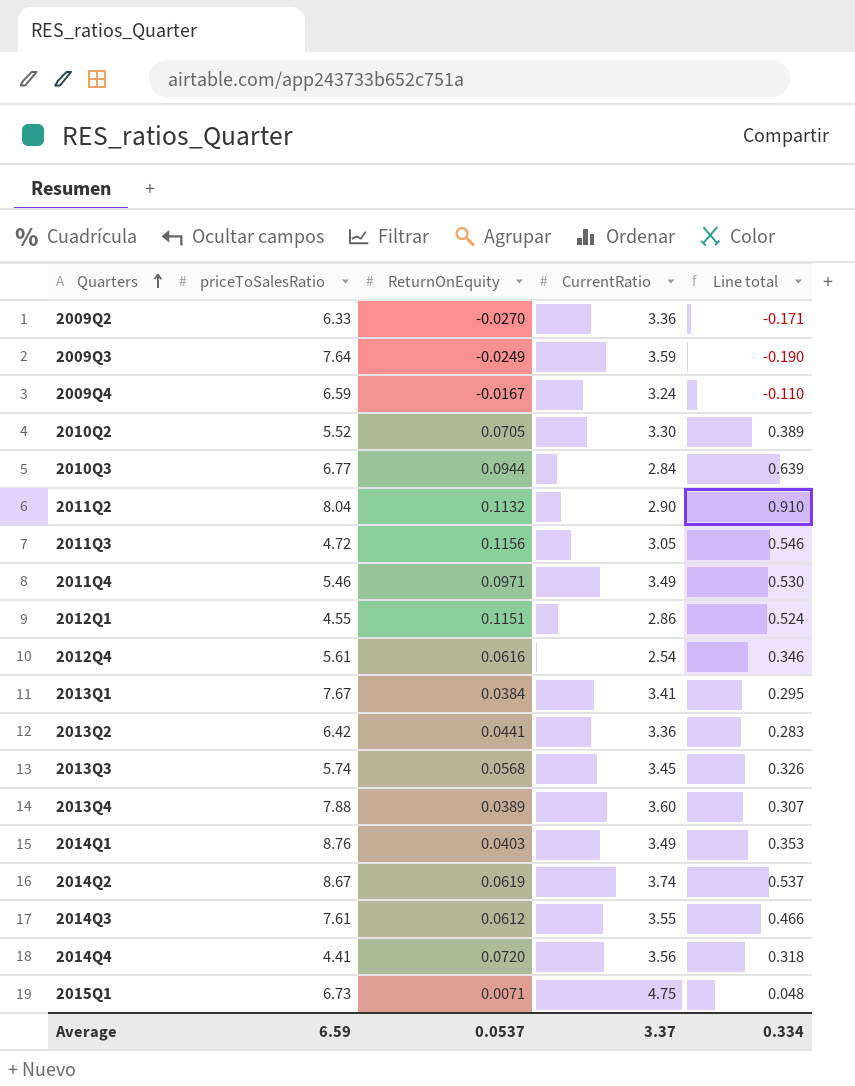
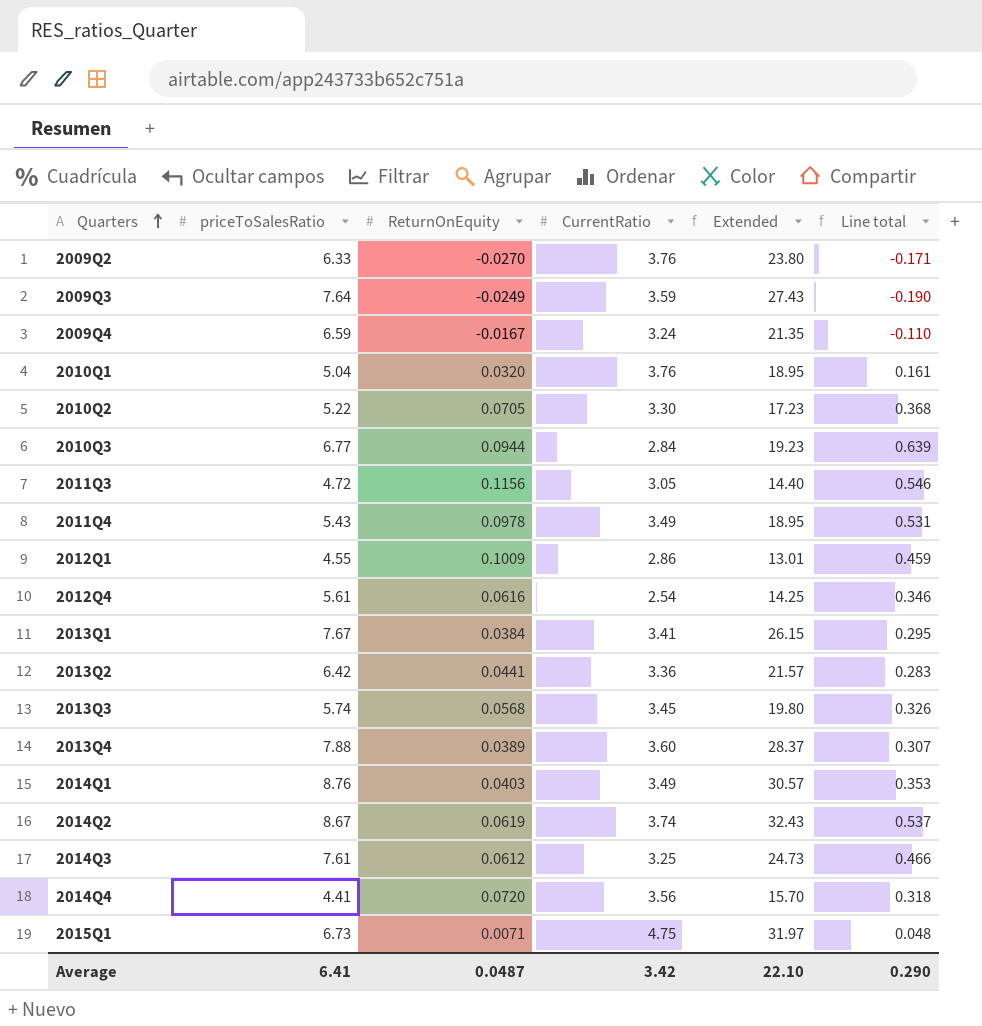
column Extended | formula: none -> [priceToSalesRatio] * [CurrentRatio]
row 2011Q2: 8.04 | 0.1132 | 2.90 | 0.910 -> none
2009Q2 | CurrentRatio: 3.36 -> 3.76
row 2010Q1: none -> 5.04 | 0.0320 | 3.76 | 18.95 | 0.161
2010Q2 | priceToSalesRatio: 5.52 -> 5.22
2010Q2 | Line total: 0.389 -> 0.368
2011Q4 | priceToSalesRatio: 5.46 -> 5.43
2011Q4 | ReturnOnEquity: 0.0971 -> 0.0978
2011Q4 | Line total: 0.530 -> 0.531
2012Q1 | ReturnOnEquity: 0.1151 -> 0.1009
2012Q1 | Line total: 0.524 -> 0.459
2014Q3 | CurrentRatio: 3.55 -> 3.25
Average | priceToSalesRatio: 6.59 -> 6.41
Average | ReturnOnEquity: 0.0537 -> 0.0487
Average | CurrentRatio: 3.37 -> 3.42
Average | Line total: 0.334 -> 0.290

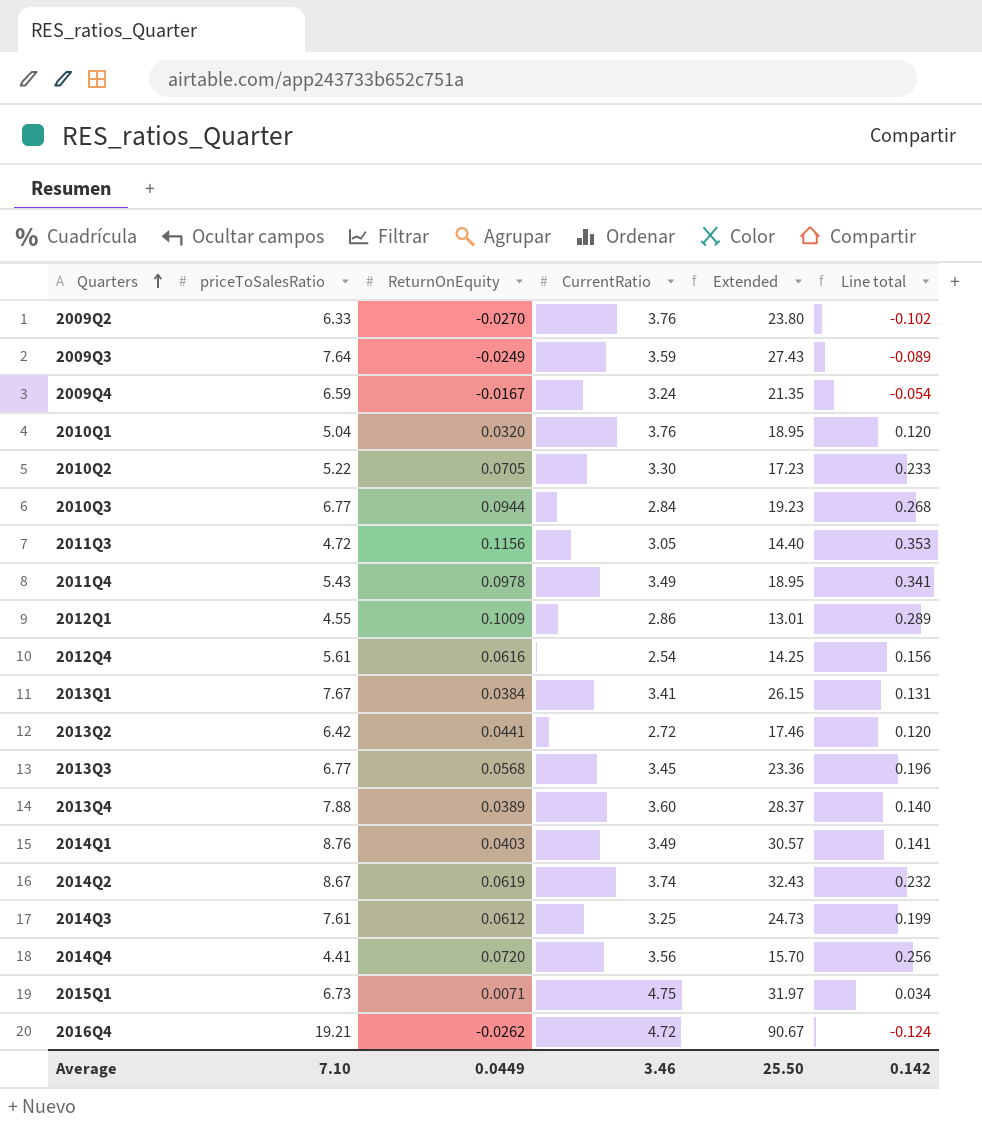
column Line total | formula: [priceToSalesRatio] * [ReturnOnEquity] -> [ReturnOnEquity] * [CurrentRatio]
2013Q2 | CurrentRatio: 3.36 -> 2.72
2013Q2 | Extended: 21.57 -> 17.46
2013Q3 | priceToSalesRatio: 5.74 -> 6.77
2013Q3 | Extended: 19.80 -> 23.36
row 2016Q4: none -> 19.21 | -0.0262 | 4.72 | 90.67 | -0.124
Average | priceToSalesRatio: 6.41 -> 7.10
Average | ReturnOnEquity: 0.0487 -> 0.0449
Average | CurrentRatio: 3.42 -> 3.46
Average | Extended: 22.10 -> 25.50
Average | Line total: 0.290 -> 0.142

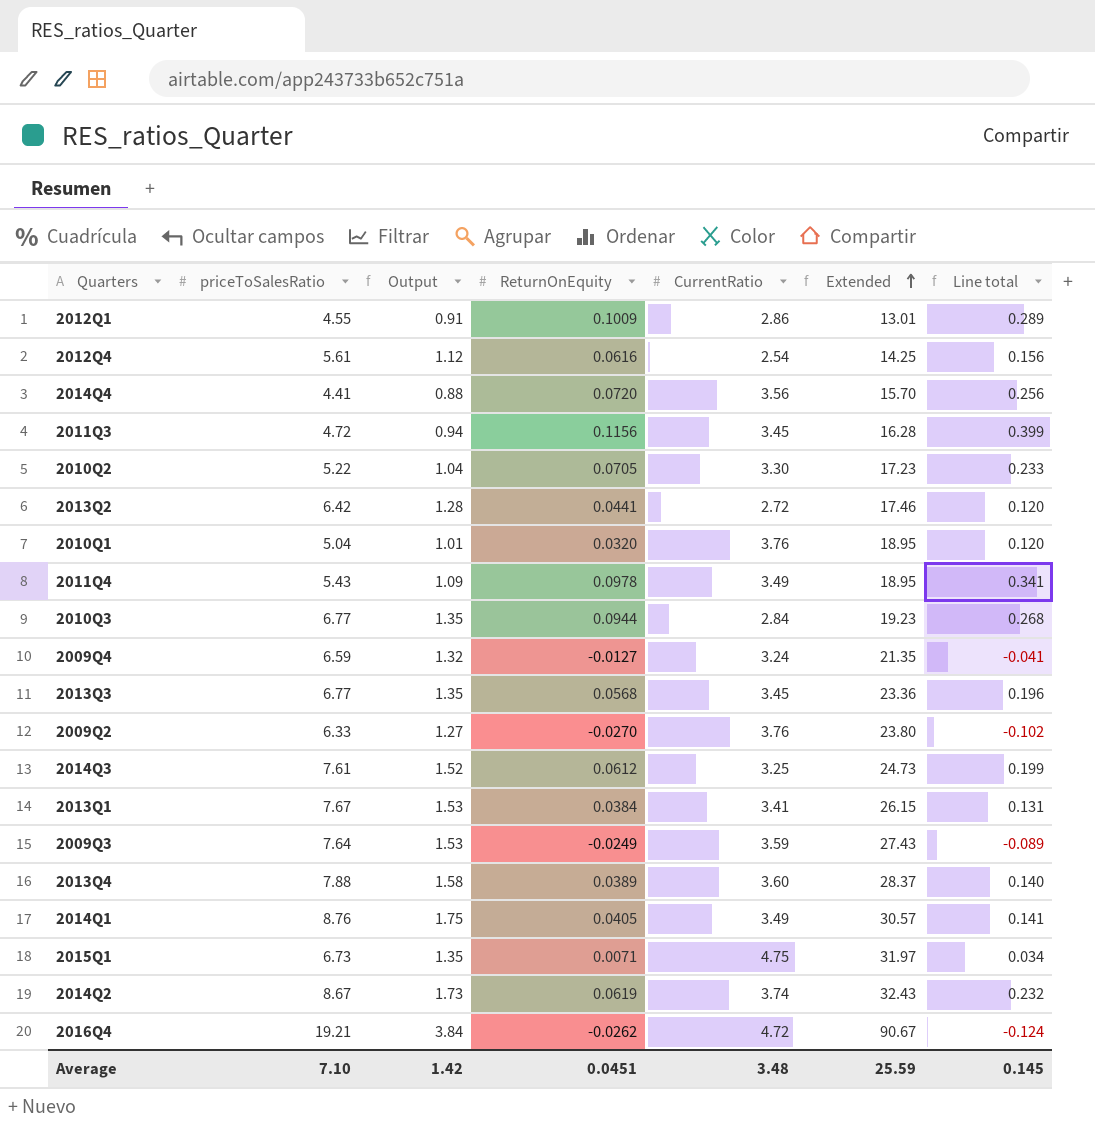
row order: Quarters ascending -> Extended ascending
column Output | formula: none -> [priceToSalesRatio] * 0.2
2011Q3 | CurrentRatio: 3.05 -> 3.45
2011Q3 | Extended: 14.40 -> 16.28
2011Q3 | Line total: 0.353 -> 0.399
2009Q4 | ReturnOnEquity: -0.0167 -> -0.0127
2009Q4 | Line total: -0.054 -> -0.041
2014Q1 | ReturnOnEquity: 0.0403 -> 0.0405
Average | ReturnOnEquity: 0.0449 -> 0.0451
Average | CurrentRatio: 3.46 -> 3.48
Average | Extended: 25.50 -> 25.59
Average | Line total: 0.142 -> 0.145

